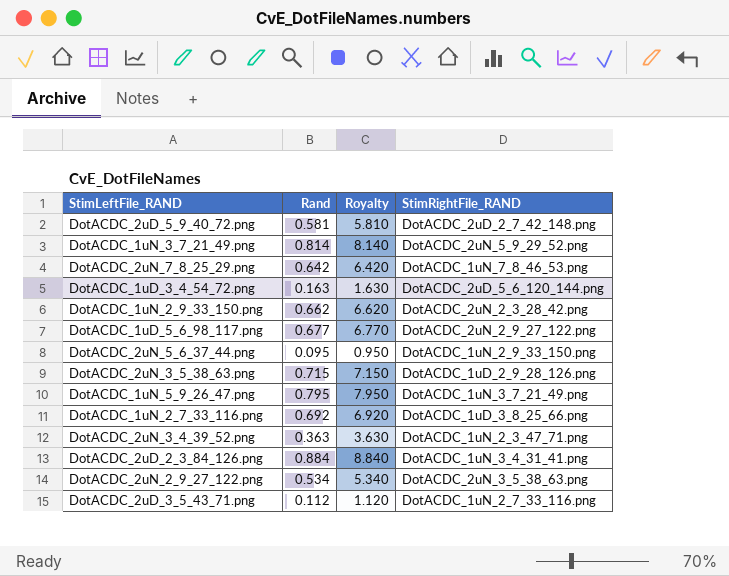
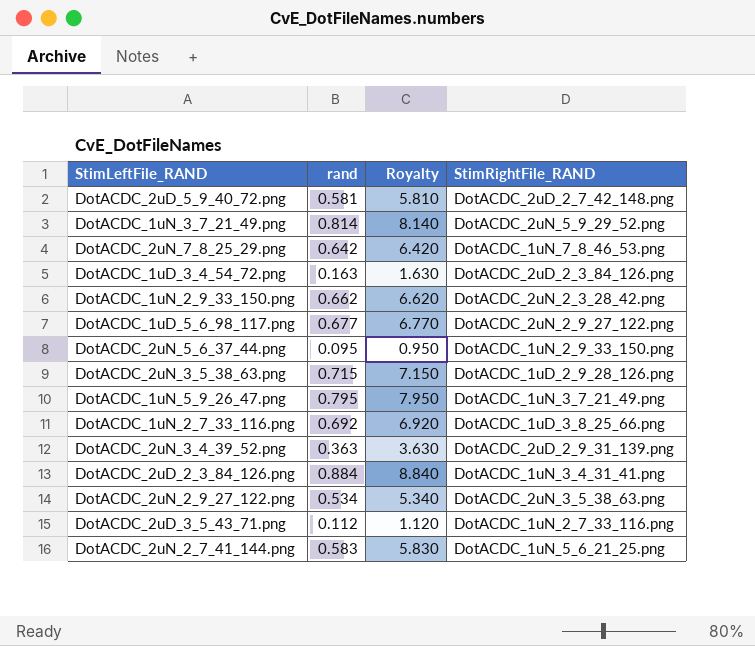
column name: Rand -> rand
DotACDC_1uD_3_4_54_72.png | StimRightFile_RAND: DotACDC_2uD_5_6_120_144.png -> DotACDC_2uD_2_3_84_126.png
DotACDC_2uN_3_4_39_52.png | StimRightFile_RAND: DotACDC_1uN_2_3_47_71.png -> DotACDC_2uD_2_9_31_139.png
row DotACDC_2uN_2_7_41_144.png: none -> 0.583 | 5.830 | DotACDC_1uN_5_6_21_25.png

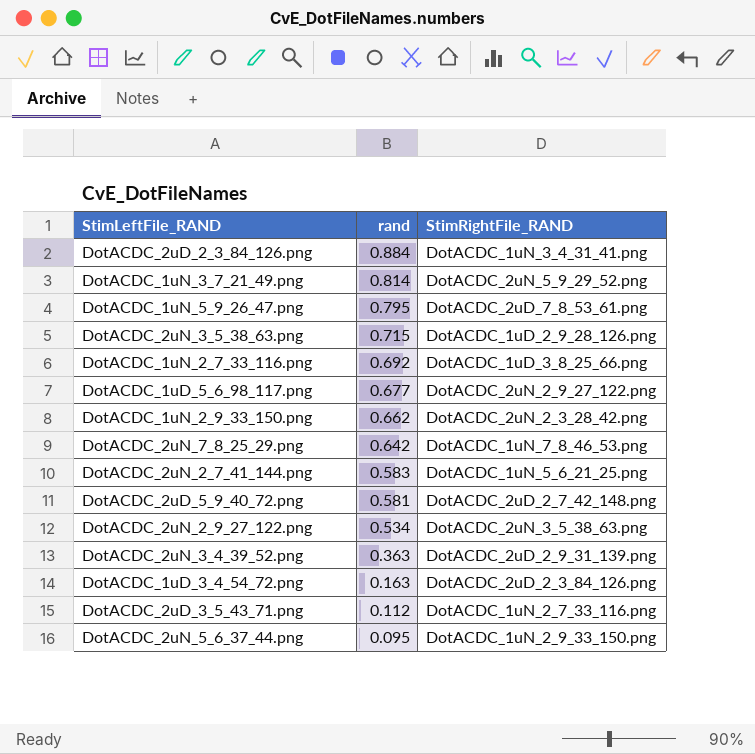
row order: none -> rand descending
column Royalty | formula: [rand] * 10 -> none
DotACDC_1uN_5_9_26_47.png | StimRightFile_RAND: DotACDC_1uN_3_7_21_49.png -> DotACDC_2uD_7_8_53_61.png

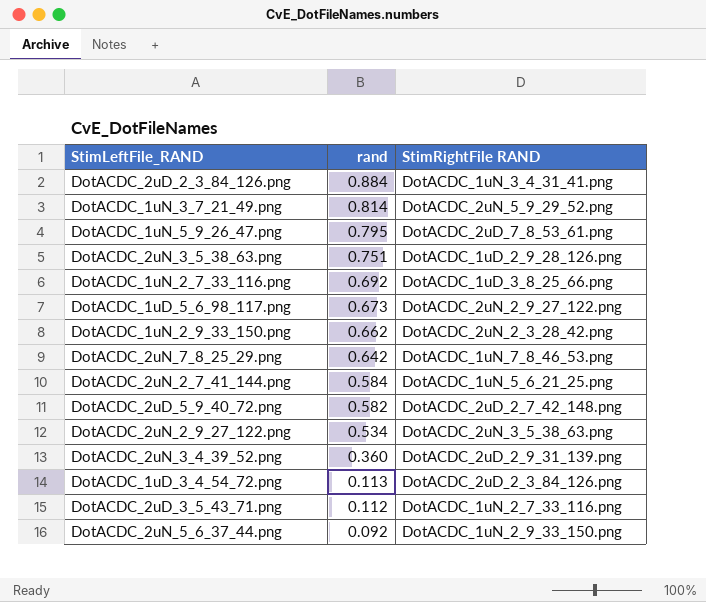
column name: StimRightFile_RAND -> StimRightFile RAND
DotACDC_2uN_3_5_38_63.png | rand: 0.715 -> 0.751
DotACDC_1uD_5_6_98_117.png | rand: 0.677 -> 0.673
DotACDC_2uN_2_7_41_144.png | rand: 0.583 -> 0.584
DotACDC_2uD_5_9_40_72.png | rand: 0.581 -> 0.582
DotACDC_2uN_3_4_39_52.png | rand: 0.363 -> 0.360
DotACDC_1uD_3_4_54_72.png | rand: 0.163 -> 0.113
DotACDC_2uN_5_6_37_44.png | rand: 0.095 -> 0.092

